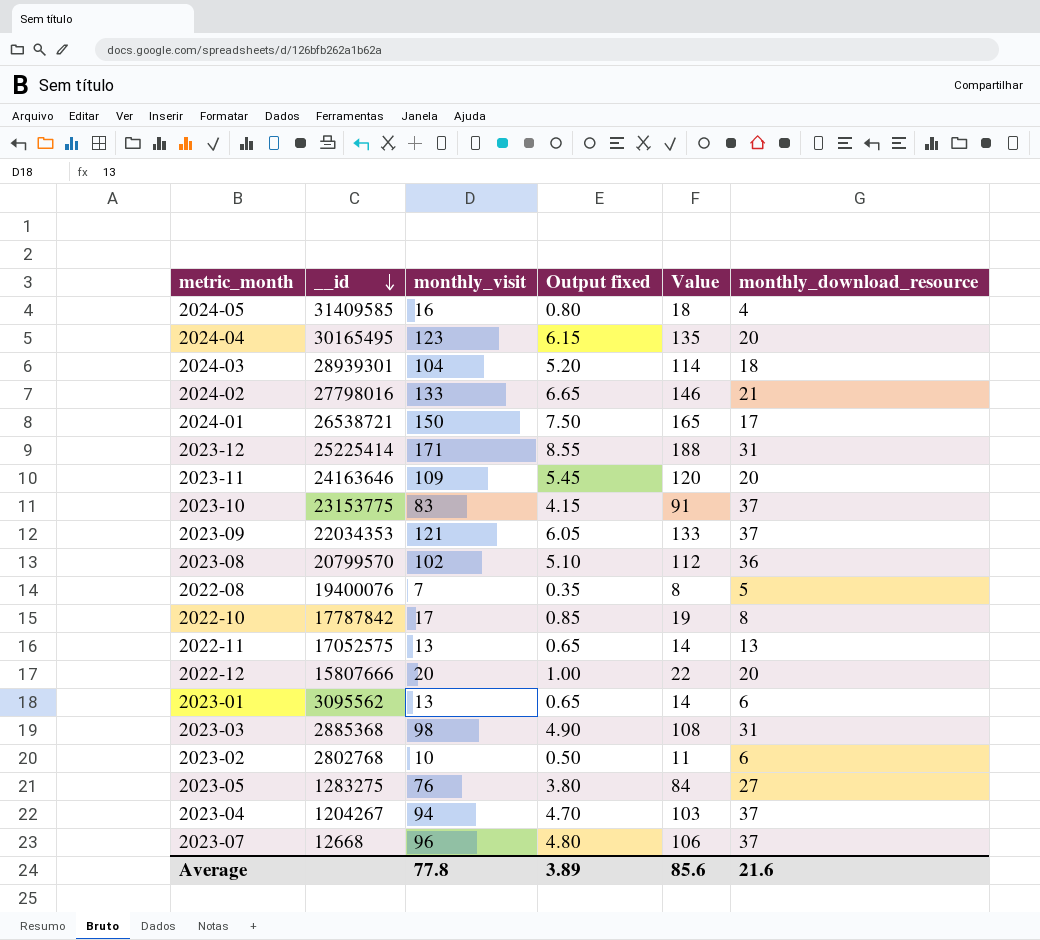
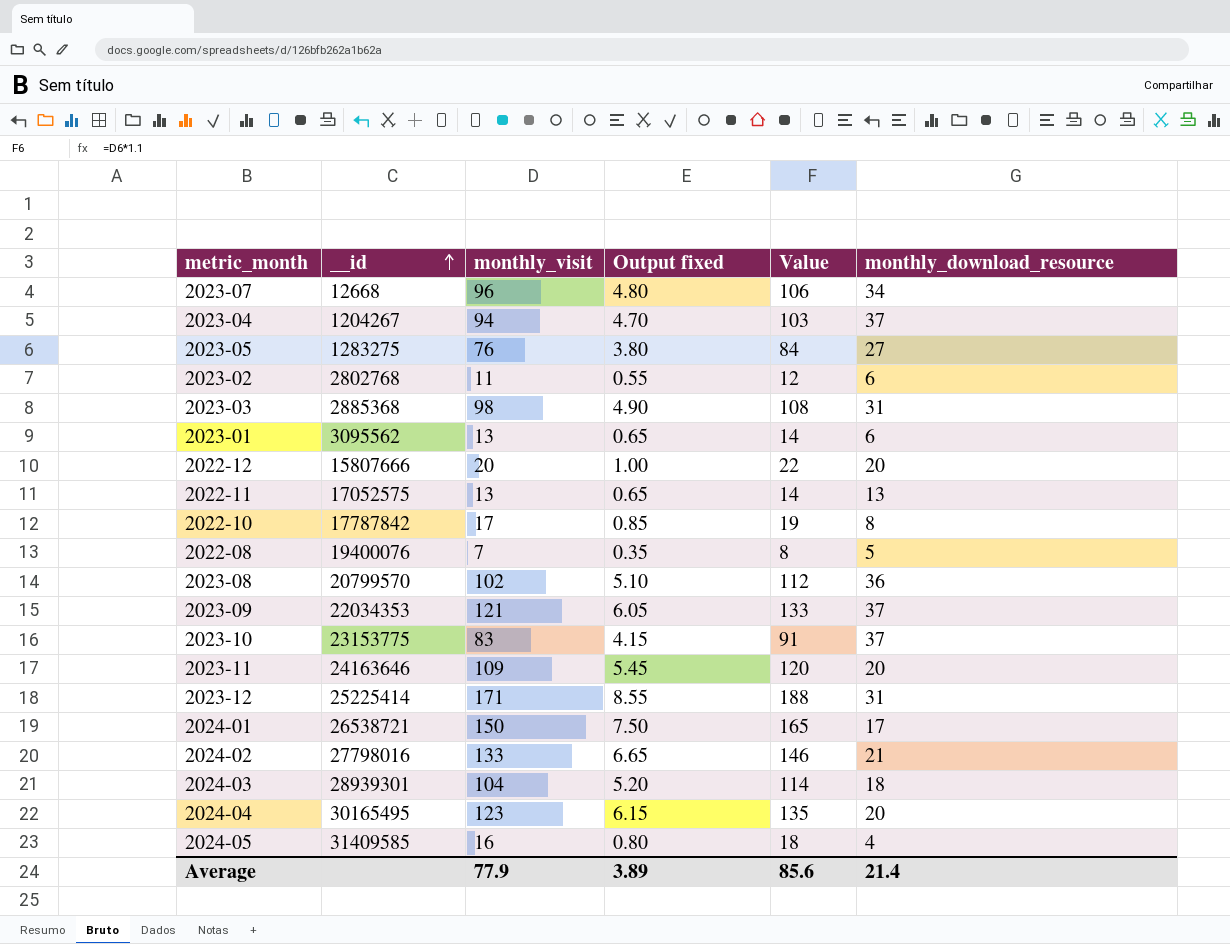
row order: __id descending -> __id ascending
2023-07 | monthly_download_resource: 37 -> 34
2023-02 | monthly_visit: 10 -> 11
2023-02 | Output fixed: 0.50 -> 0.55
2023-02 | Value: 11 -> 12
Average | monthly_visit: 77.8 -> 77.9
Average | monthly_download_resource: 21.6 -> 21.4

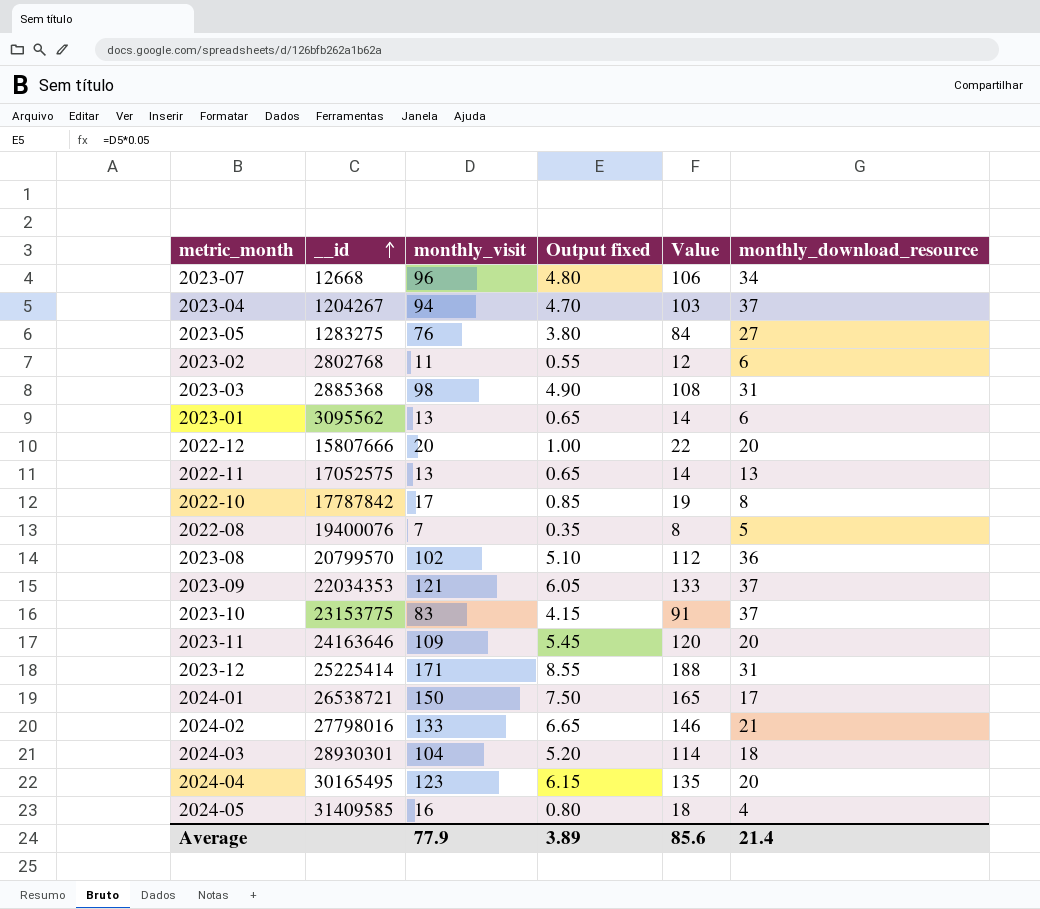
2024-03 | __id: 28939301 -> 28930301

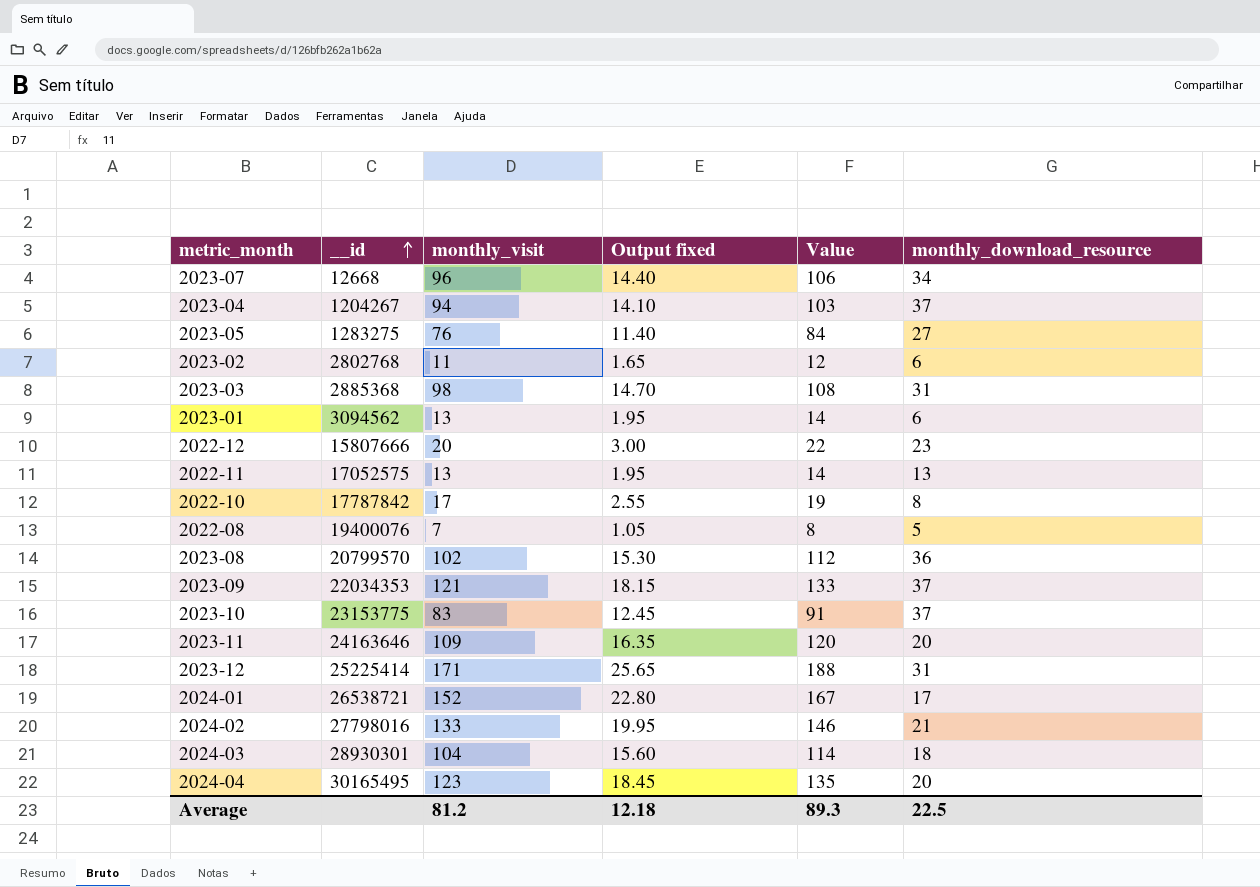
column Output fixed | formula: [monthly_visit] * 0.05 -> [monthly_visit] * 0.15
row 2024-05: 31409585 | 16 | 0.80 | 18 | 4 -> none
2023-01 | __id: 3095562 -> 3094562
2022-12 | monthly_download_resource: 20 -> 23
2024-01 | monthly_visit: 150 -> 152
2024-01 | Value: 165 -> 167
Average | monthly_visit: 77.9 -> 81.2
Average | Output fixed: 3.89 -> 12.18
Average | Value: 85.6 -> 89.3
Average | monthly_download_resource: 21.4 -> 22.5

